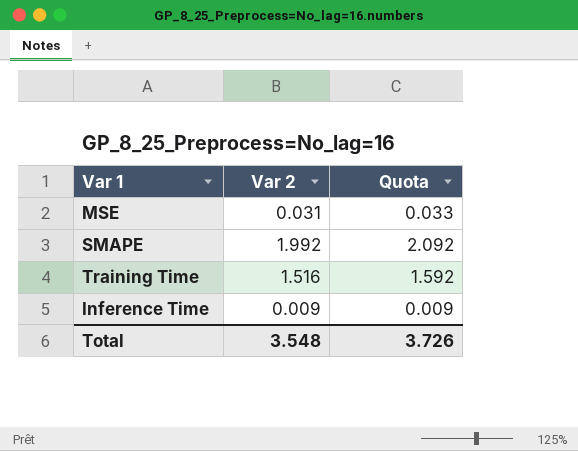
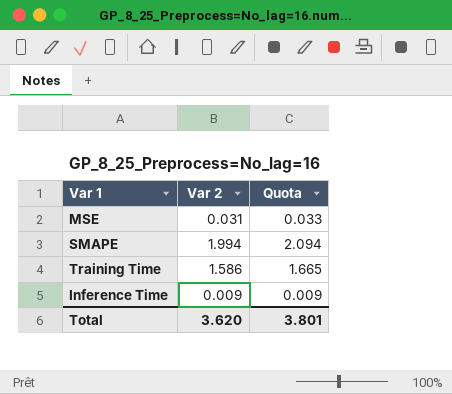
SMAPE | Var 2: 1.992 -> 1.994
SMAPE | Quota: 2.092 -> 2.094
Training Time | Var 2: 1.516 -> 1.586
Training Time | Quota: 1.592 -> 1.665
Total | Var 2: 3.548 -> 3.620
Total | Quota: 3.726 -> 3.801

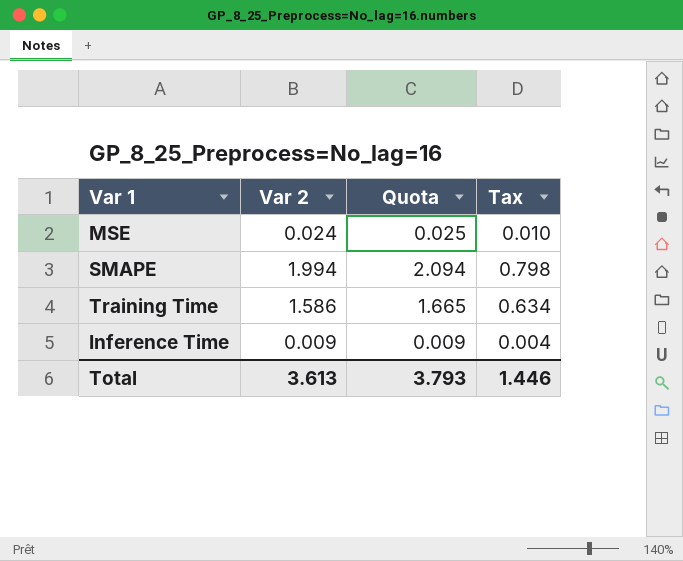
column Tax | formula: none -> [Var 2] * 0.4
MSE | Var 2: 0.031 -> 0.024
MSE | Quota: 0.033 -> 0.025
Total | Var 2: 3.620 -> 3.613
Total | Quota: 3.801 -> 3.793

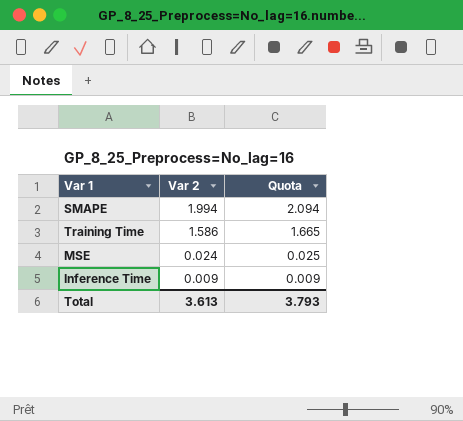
row order: none -> Var 2 descending
column Tax | formula: [Var 2] * 0.4 -> none

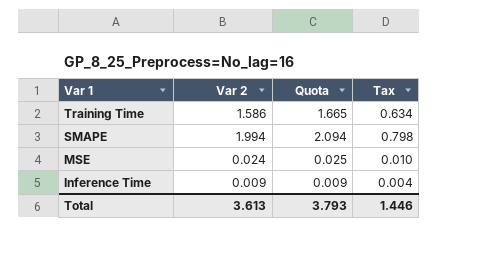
row order: Var 2 descending -> Var 1 descending
column Tax | formula: none -> [Var 2] * 0.4

